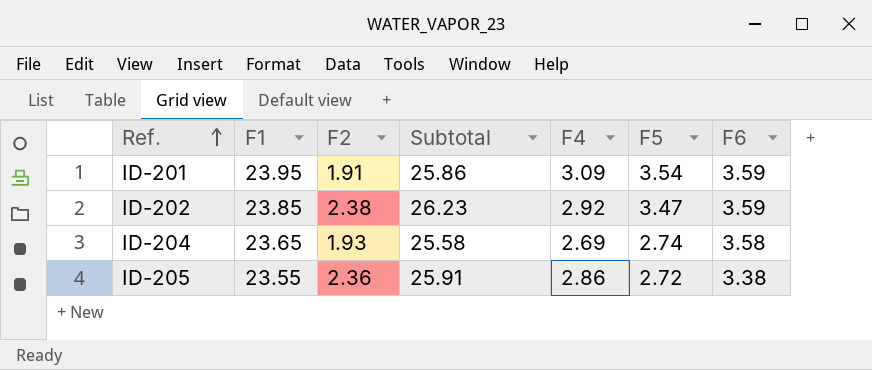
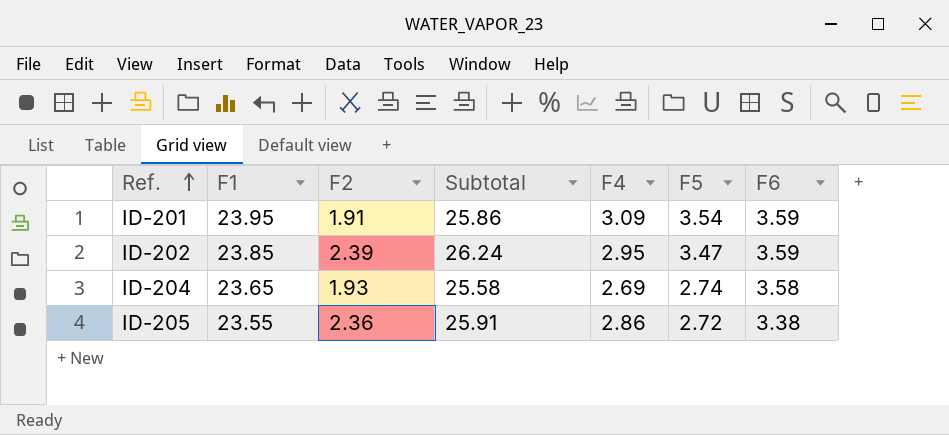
ID-202 | F2: 2.38 -> 2.39
ID-202 | Subtotal: 26.23 -> 26.24
ID-202 | F4: 2.92 -> 2.95

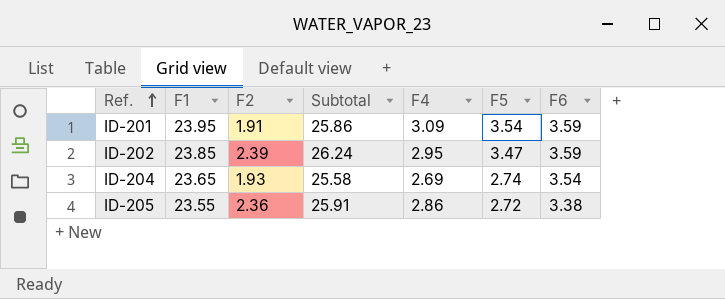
ID-204 | F6: 3.58 -> 3.54

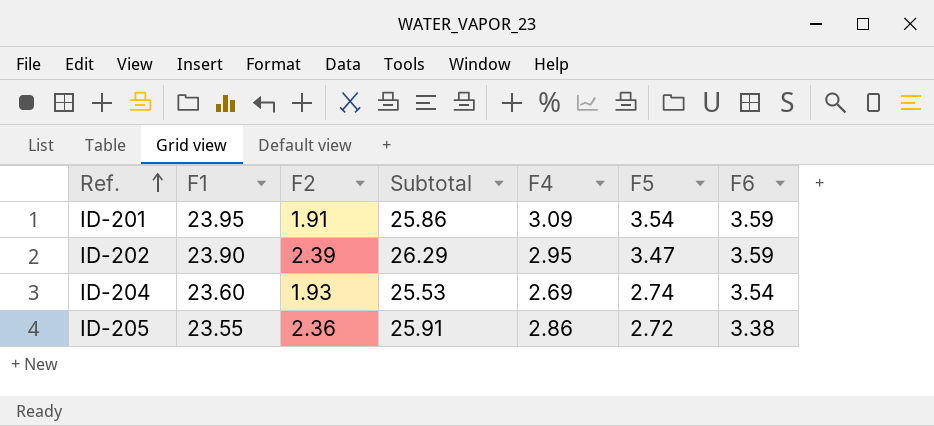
ID-202 | F1: 23.85 -> 23.90
ID-202 | Subtotal: 26.24 -> 26.29
ID-204 | F1: 23.65 -> 23.60
ID-204 | Subtotal: 25.58 -> 25.53

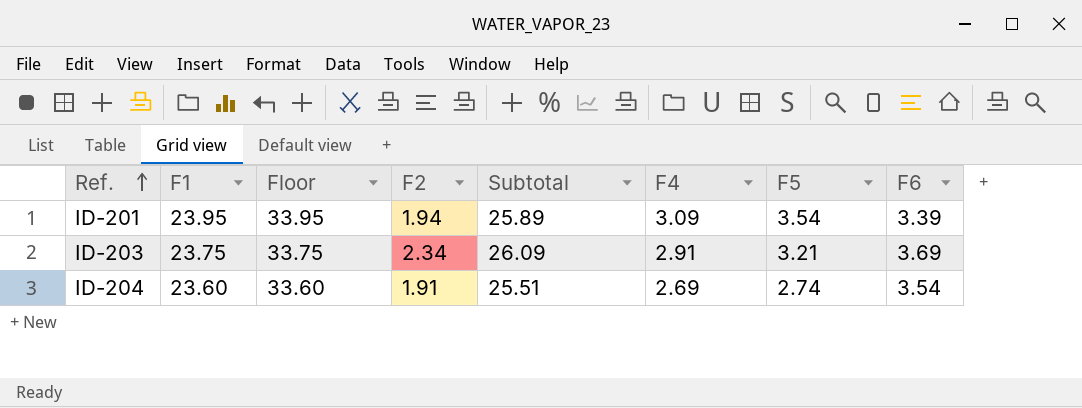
column Floor | formula: none -> [F1] + 10
row ID-202: 23.90 | 2.39 | 26.29 | 2.95 | 3.47 | 3.59 -> none
row ID-205: 23.55 | 2.36 | 25.91 | 2.86 | 2.72 | 3.38 -> none
ID-201 | F2: 1.91 -> 1.94
ID-201 | Subtotal: 25.86 -> 25.89
ID-201 | F6: 3.59 -> 3.39
row ID-203: none -> 23.75 | 33.75 | 2.34 | 26.09 | 2.91 | 3.21 | 3.69
ID-204 | F2: 1.93 -> 1.91
ID-204 | Subtotal: 25.53 -> 25.51

